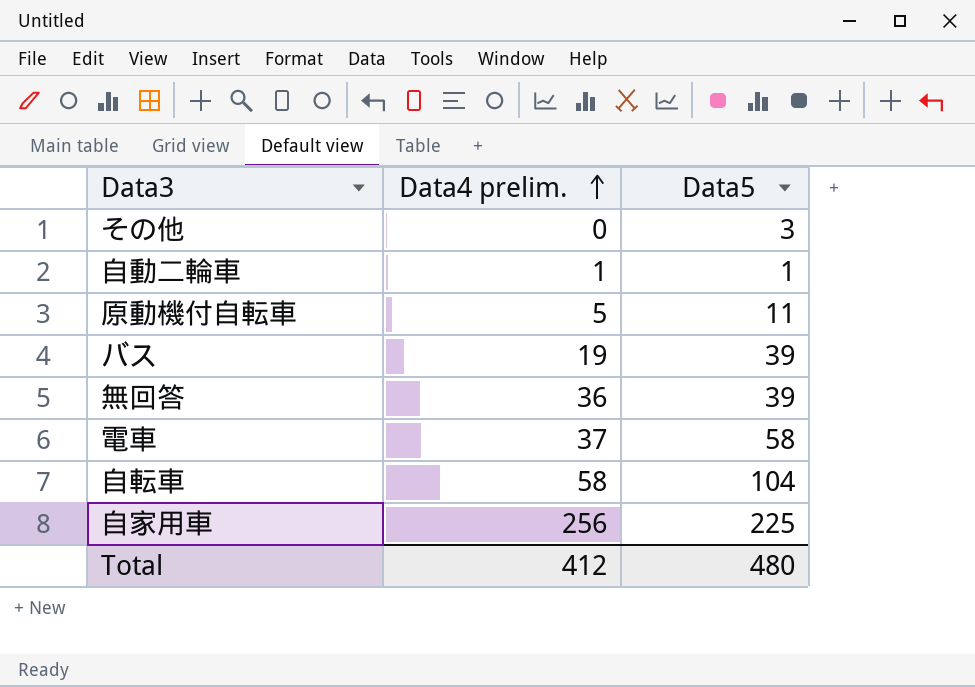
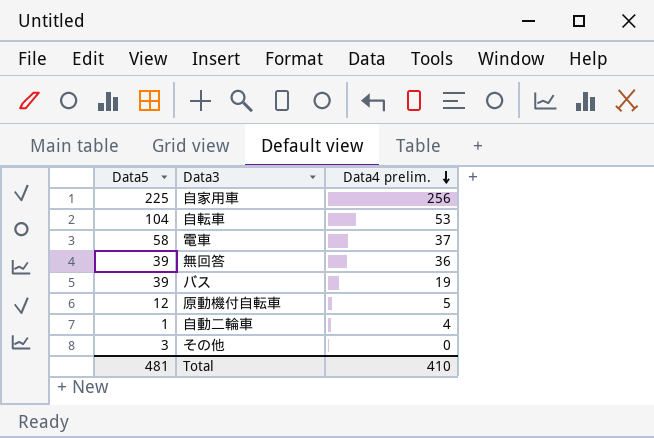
row order: Data4 prelim. ascending -> Data4 prelim. descending
column Data5 | position: 3 -> 1
自転車 | Data4 prelim.: 58 -> 53
原動機付自転車 | Data5: 11 -> 12
自動二輪車 | Data4 prelim.: 1 -> 4
Total | Data5: 480 -> 481
Total | Data4 prelim.: 412 -> 410

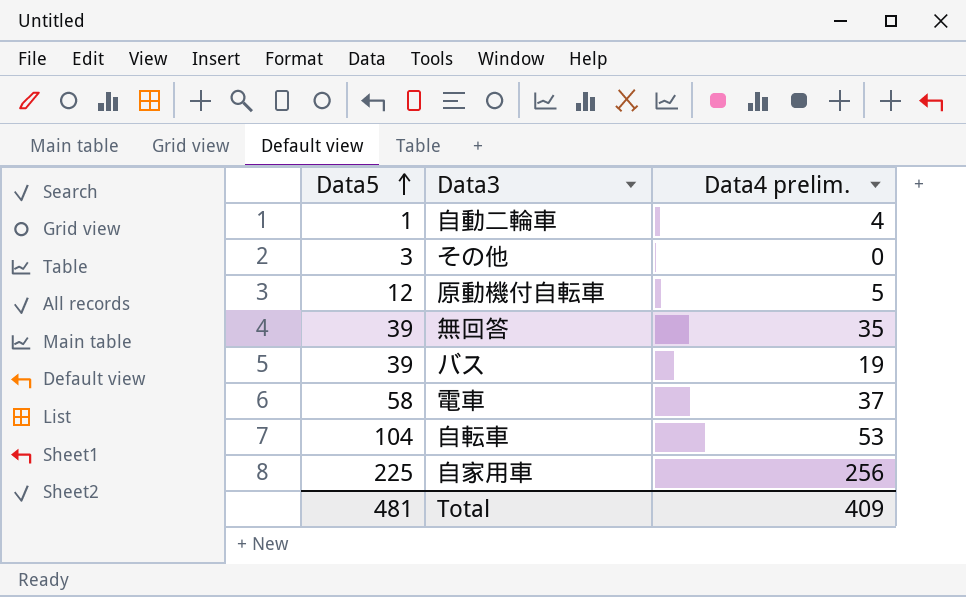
row order: Data4 prelim. descending -> Data5 ascending
無回答 | Data4 prelim.: 36 -> 35
Total | Data4 prelim.: 410 -> 409

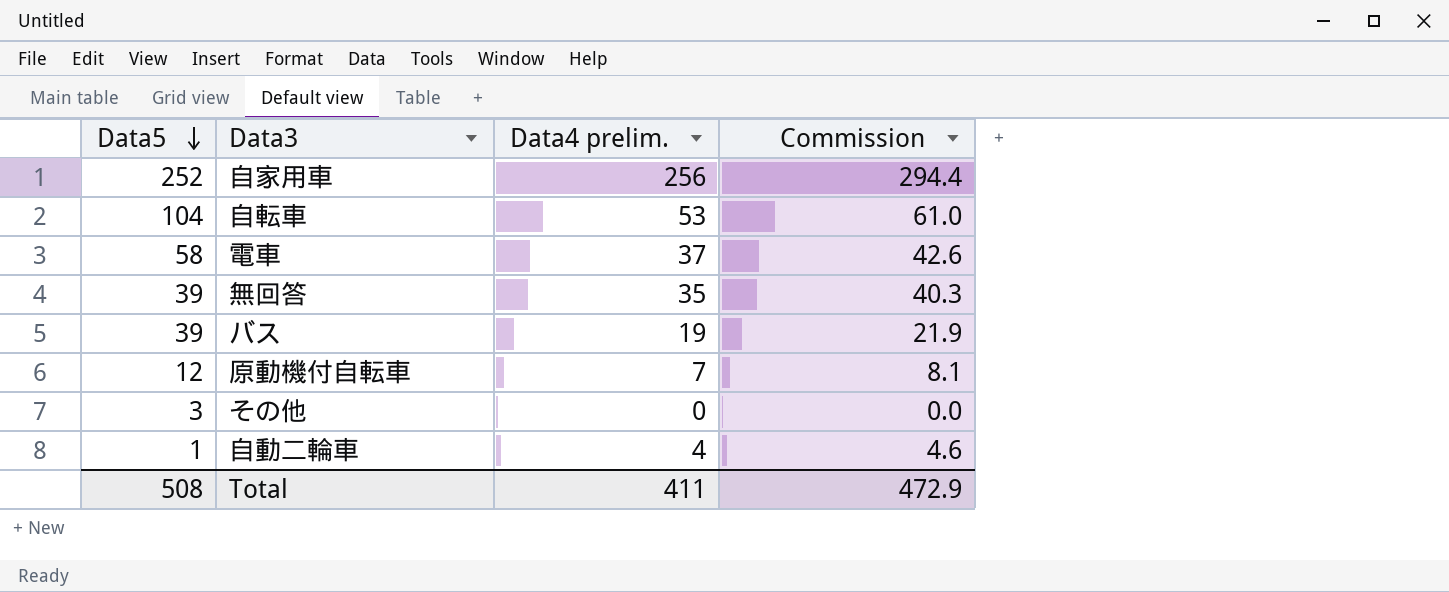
row order: Data5 ascending -> Data5 descending
column Commission | formula: none -> [Data4 prelim.] * 1.15
自家用車 | Data5: 225 -> 252
原動機付自転車 | Data4 prelim.: 5 -> 7
Total | Data5: 481 -> 508
Total | Data4 prelim.: 409 -> 411

